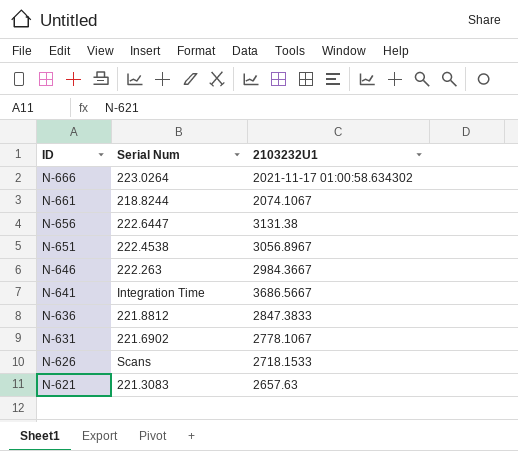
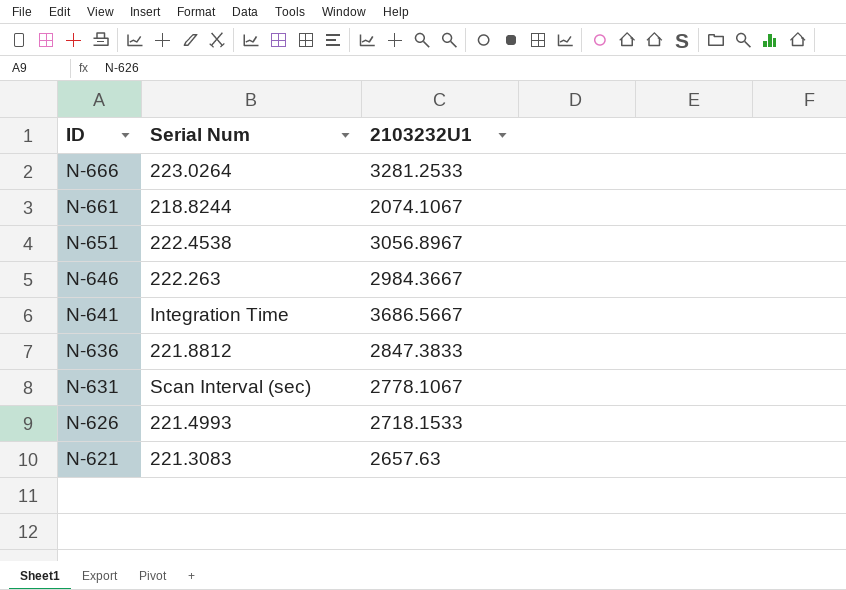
row N-656: 222.6447 | 3131.38 -> none
N-666 | 2103232U1: 2021-11-17 01:00:58.634302 -> 3281.2533
N-631 | Serial Num: 221.6902 -> Scan Interval (sec)
N-626 | Serial Num: Scans -> 221.4993

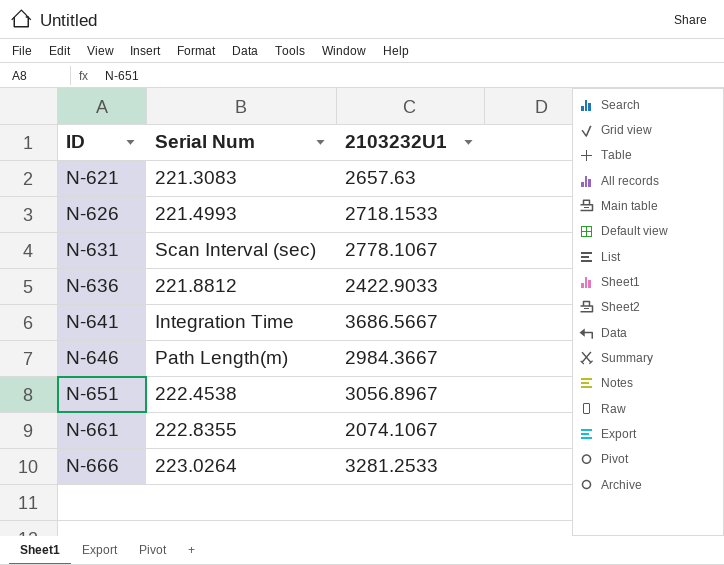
row order: ID descending -> ID ascending
N-636 | 2103232U1: 2847.3833 -> 2422.9033
N-646 | Serial Num: 222.263 -> Path Length(m)
N-661 | Serial Num: 218.8244 -> 222.8355

